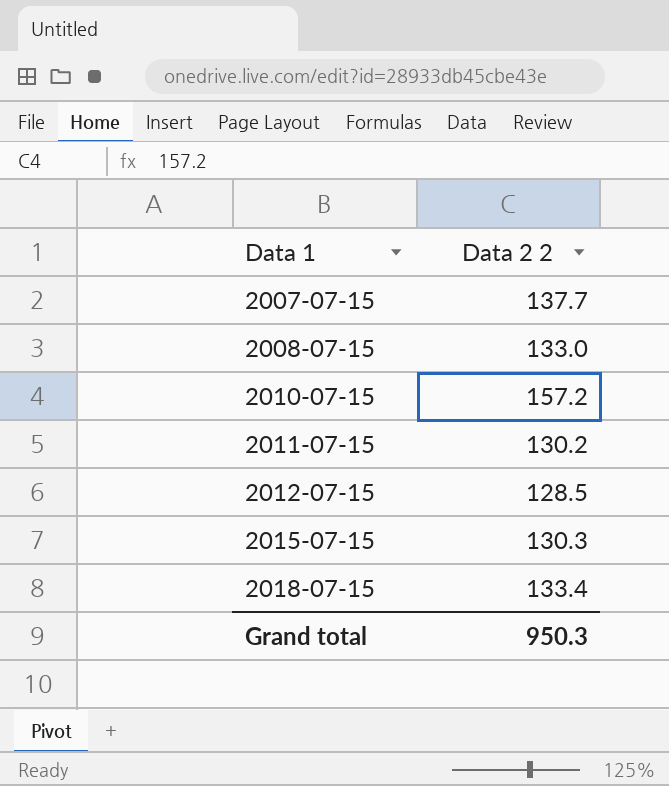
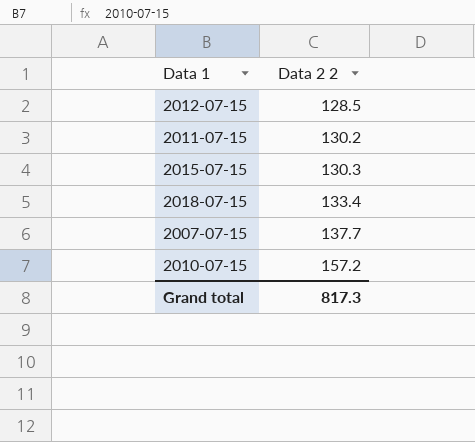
row order: Data 1 ascending -> Data 2 2 ascending
row 2008-07-15: 133.0 -> none
Grand total | Data 2 2: 950.3 -> 817.3

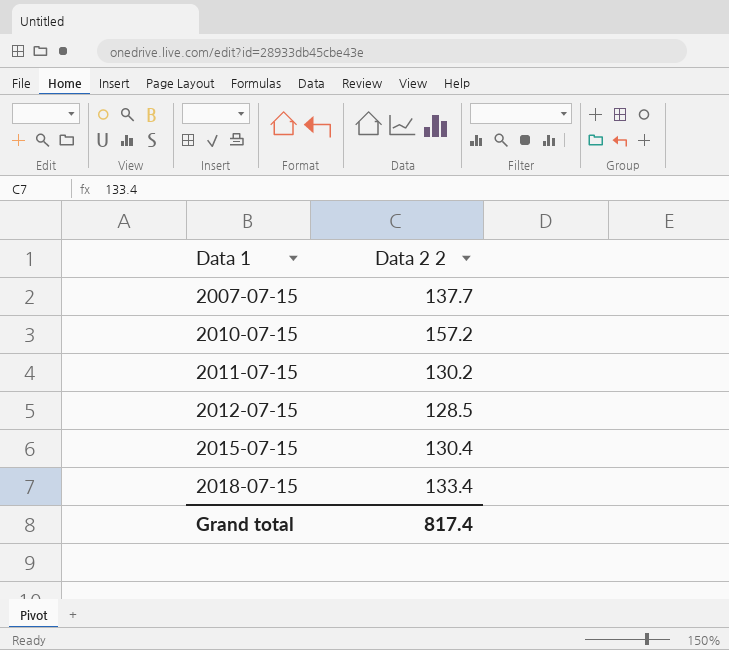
row order: Data 2 2 ascending -> Data 1 ascending
2015-07-15 | Data 2 2: 130.3 -> 130.4
Grand total | Data 2 2: 817.3 -> 817.4

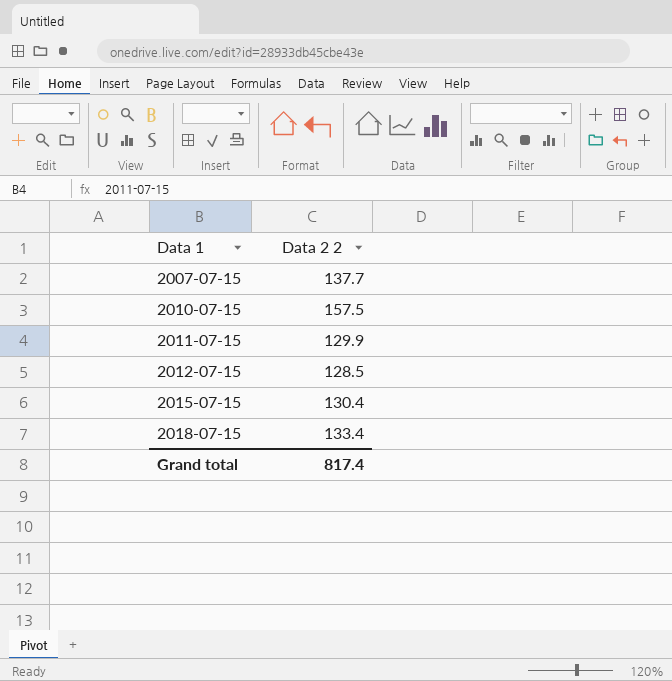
2010-07-15 | Data 2 2: 157.2 -> 157.5
2011-07-15 | Data 2 2: 130.2 -> 129.9

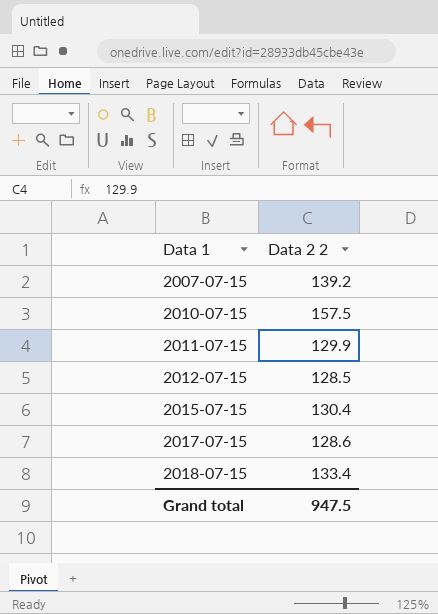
2007-07-15 | Data 2 2: 137.7 -> 139.2
row 2017-07-15: none -> 128.6
Grand total | Data 2 2: 817.4 -> 947.5

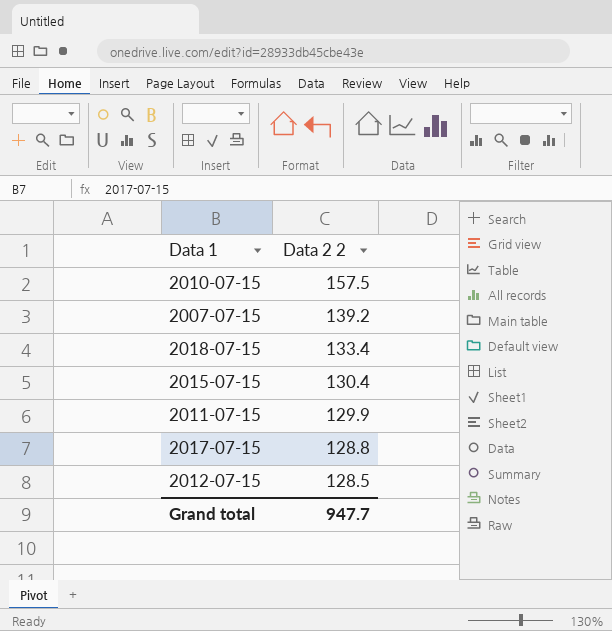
row order: Data 1 ascending -> Data 2 2 descending
2017-07-15 | Data 2 2: 128.6 -> 128.8
Grand total | Data 2 2: 947.5 -> 947.7

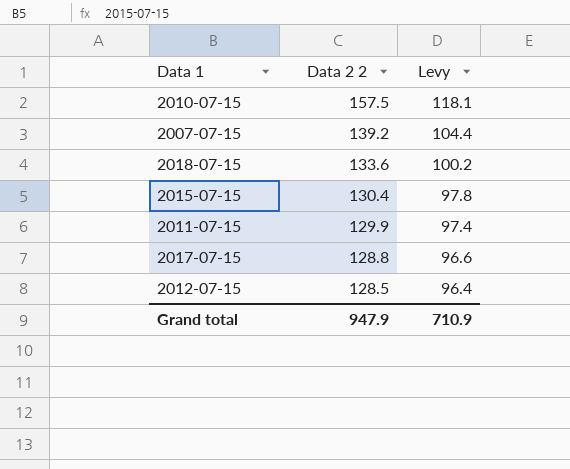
column Levy | formula: none -> [Data 2 2] * 0.75
2018-07-15 | Data 2 2: 133.4 -> 133.6
Grand total | Data 2 2: 947.7 -> 947.9

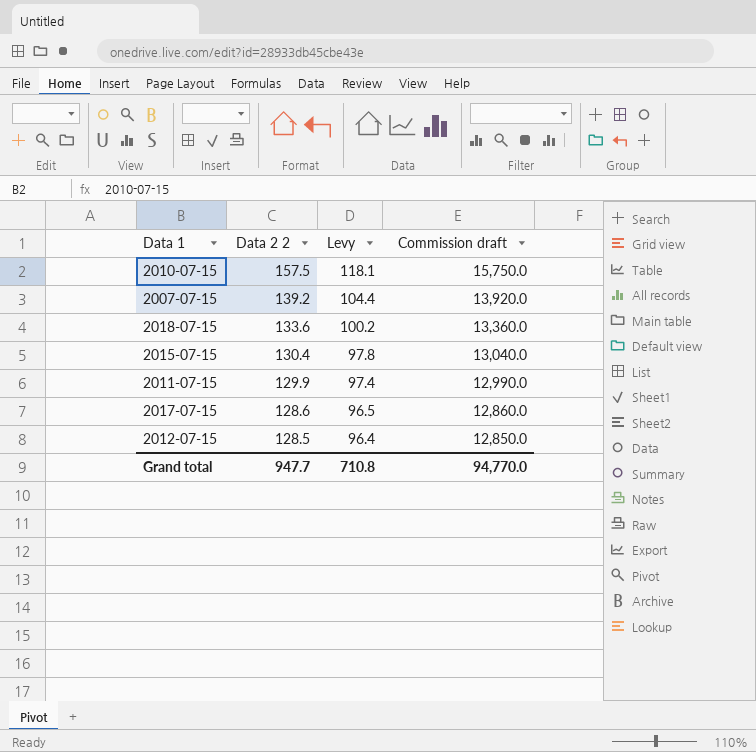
column Commission draft | formula: none -> [Data 2 2] * 100
2017-07-15 | Data 2 2: 128.8 -> 128.6
2017-07-15 | Levy: 96.6 -> 96.5
Grand total | Data 2 2: 947.9 -> 947.7
Grand total | Levy: 710.9 -> 710.8

